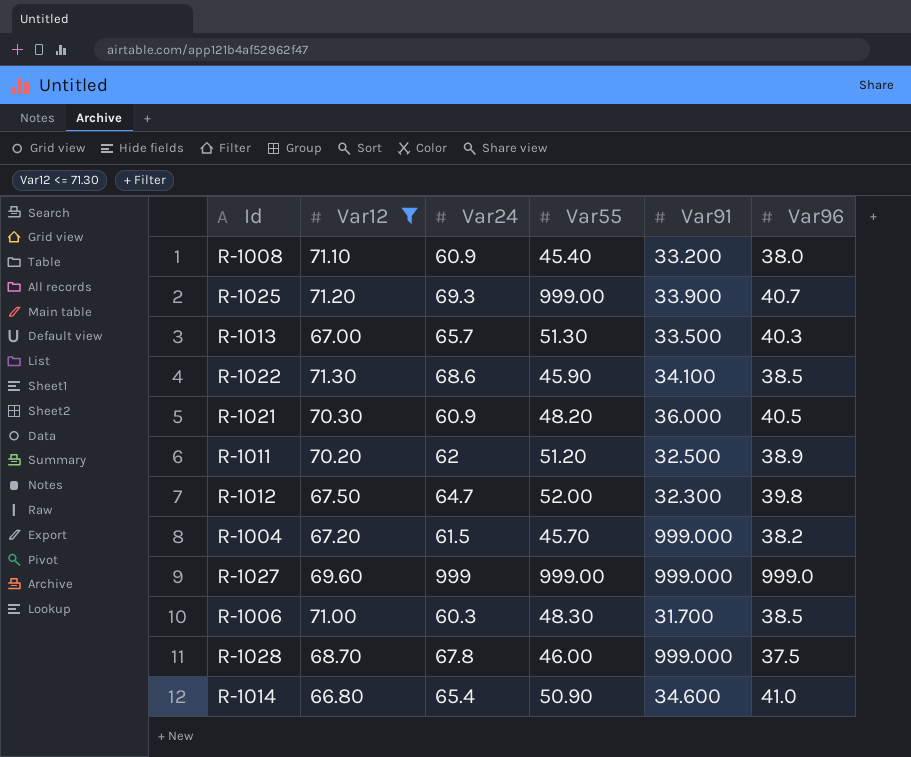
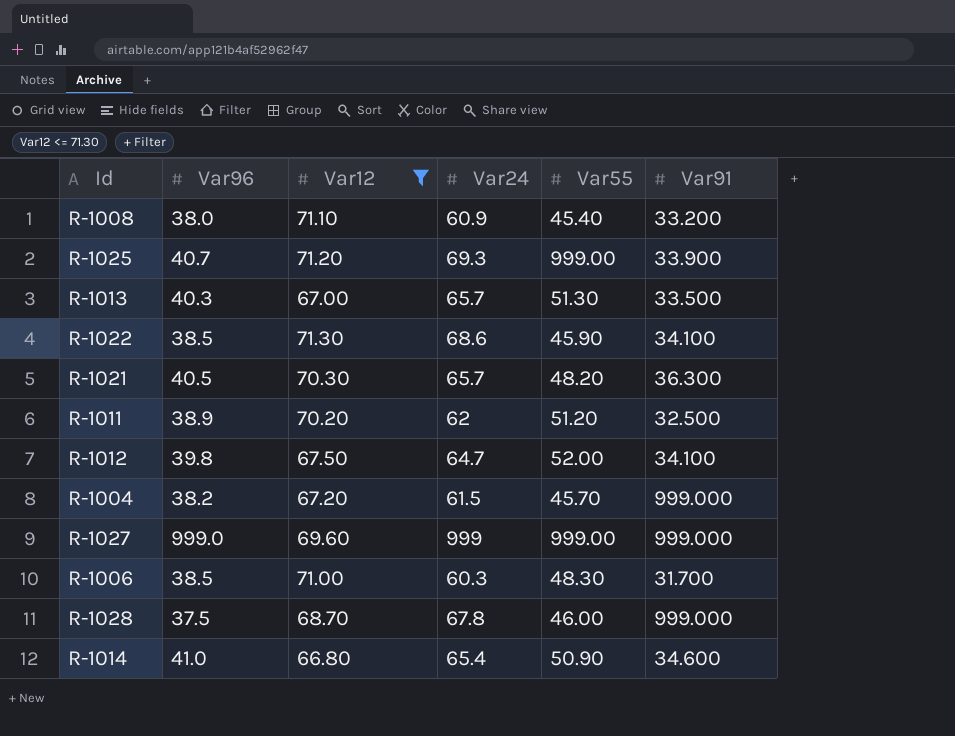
column Var96 | position: 6 -> 2
R-1021 | Var24: 60.9 -> 65.7
R-1021 | Var91: 36.000 -> 36.300
R-1012 | Var91: 32.300 -> 34.100

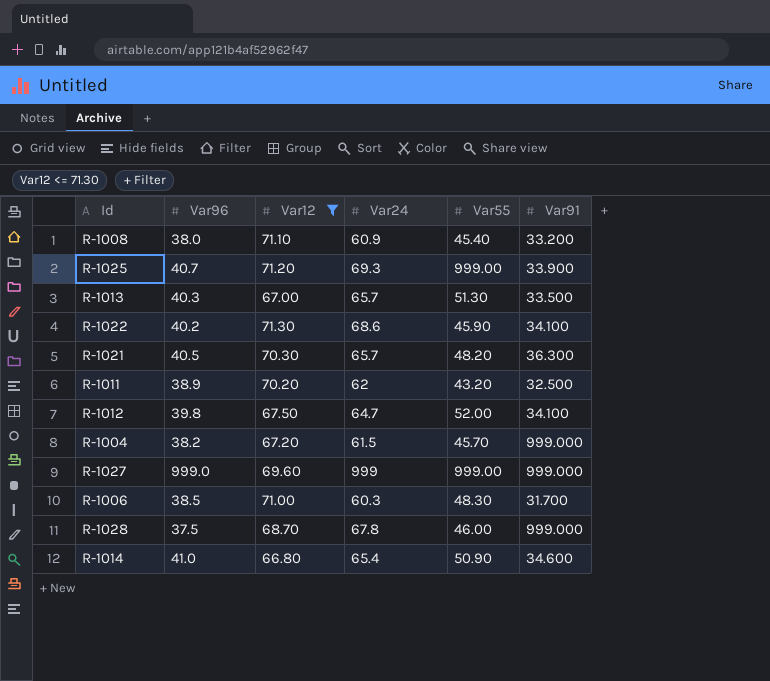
R-1022 | Var96: 38.5 -> 40.2
R-1011 | Var55: 51.20 -> 43.20

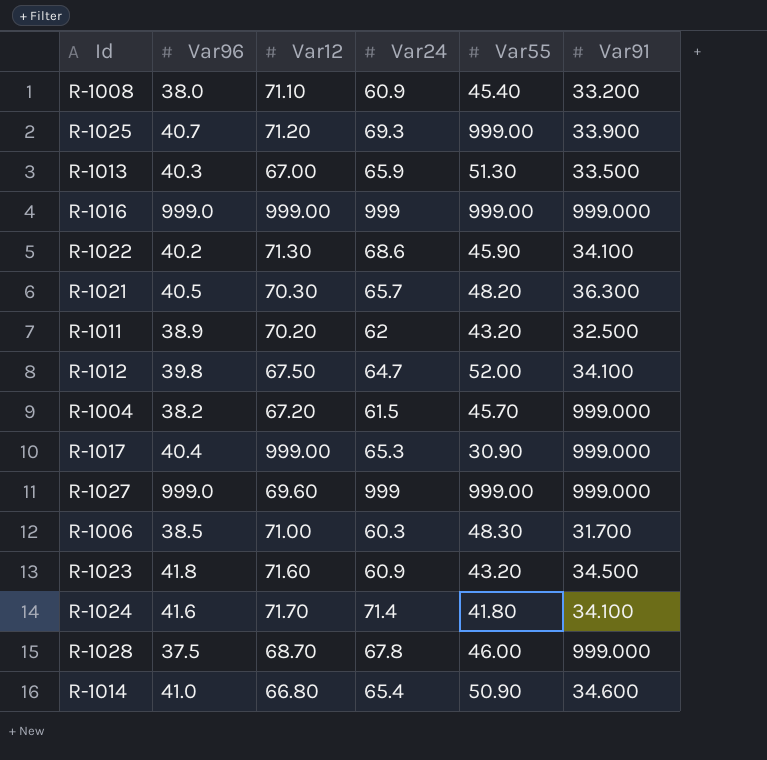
filter: Var12 <= 71.30 -> none
R-1013 | Var24: 65.7 -> 65.9

